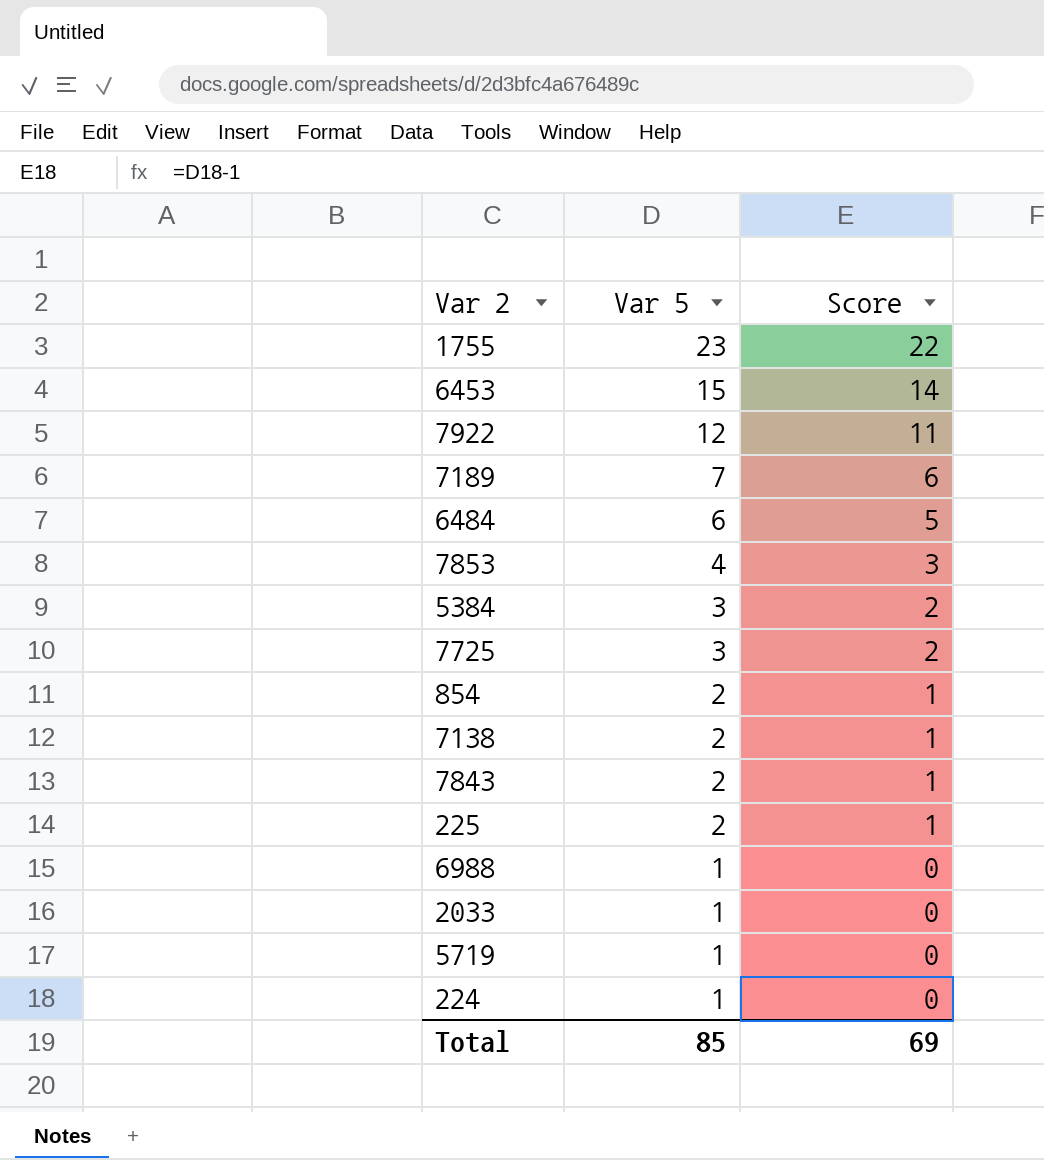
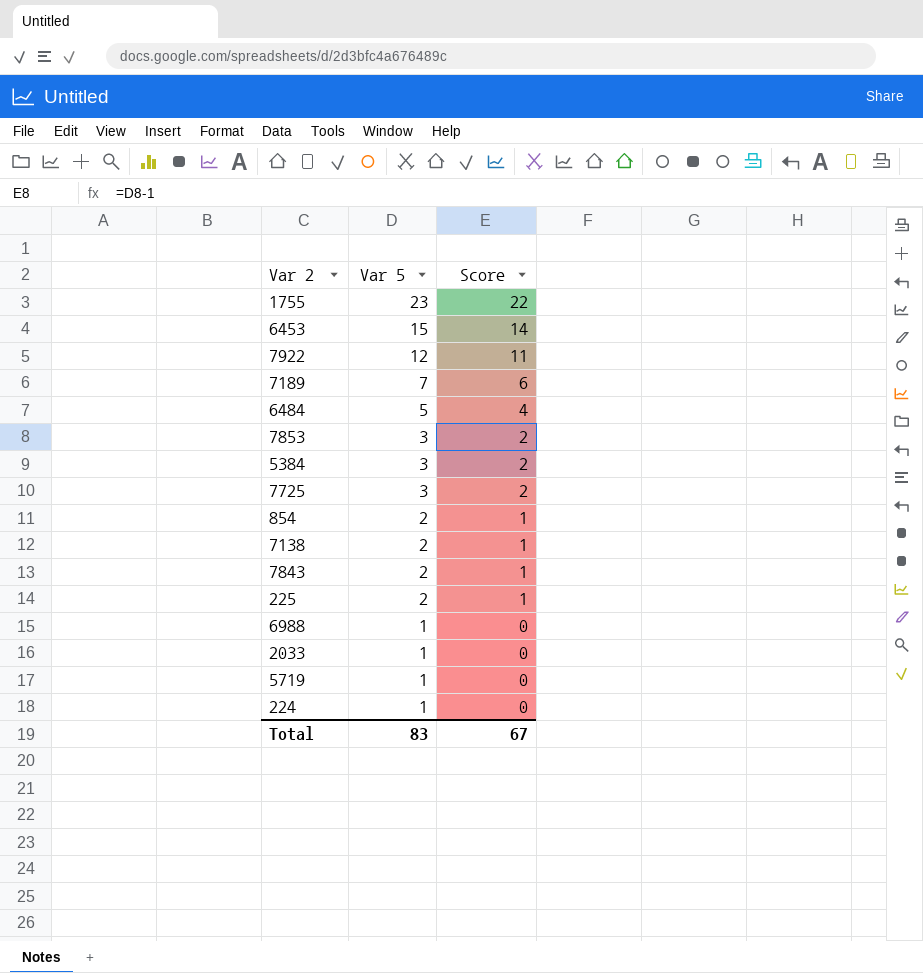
6484 | Var 5: 6 -> 5
6484 | Score: 5 -> 4
7853 | Var 5: 4 -> 3
7853 | Score: 3 -> 2
Total | Var 5: 85 -> 83
Total | Score: 69 -> 67

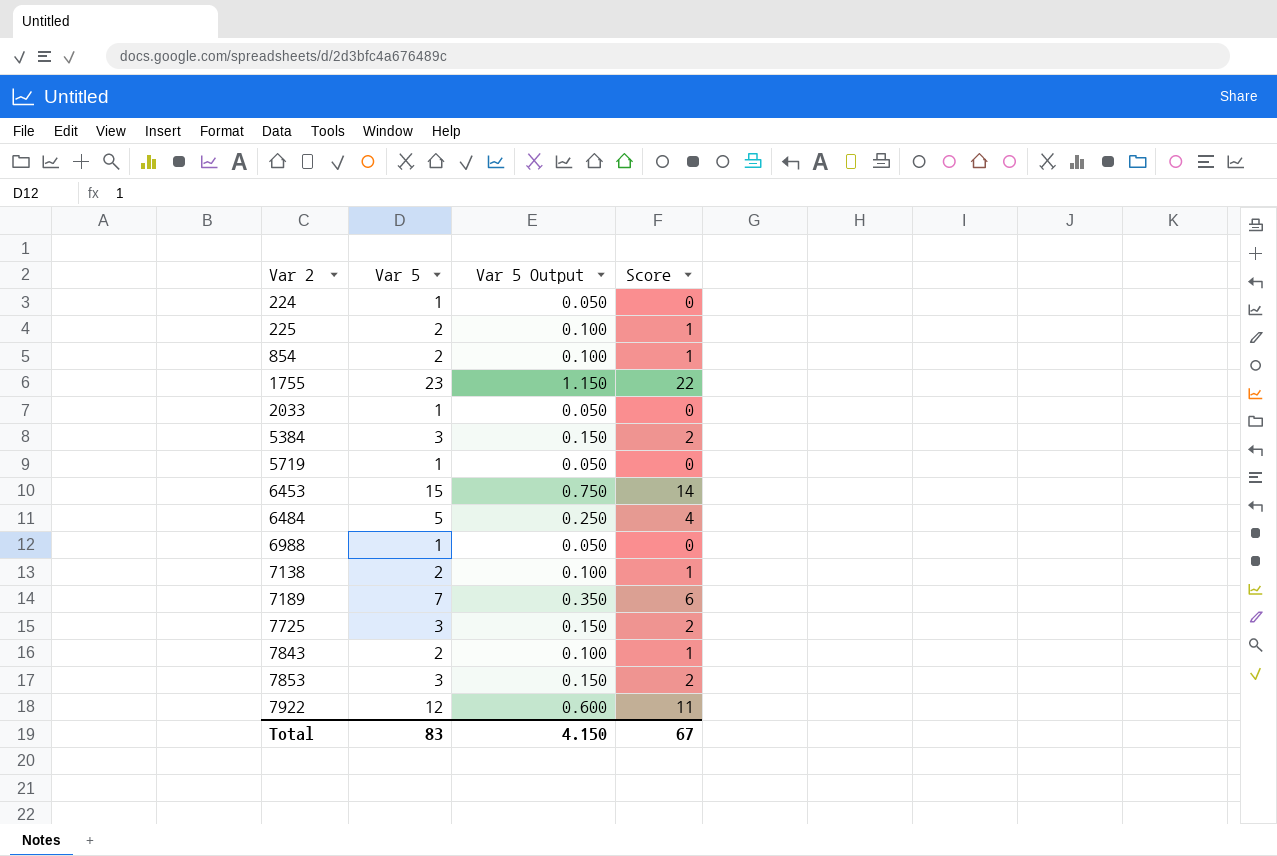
row order: Var 5 descending -> Var 2 ascending
column Var 5 Output | formula: none -> [Var 5] * 0.05

